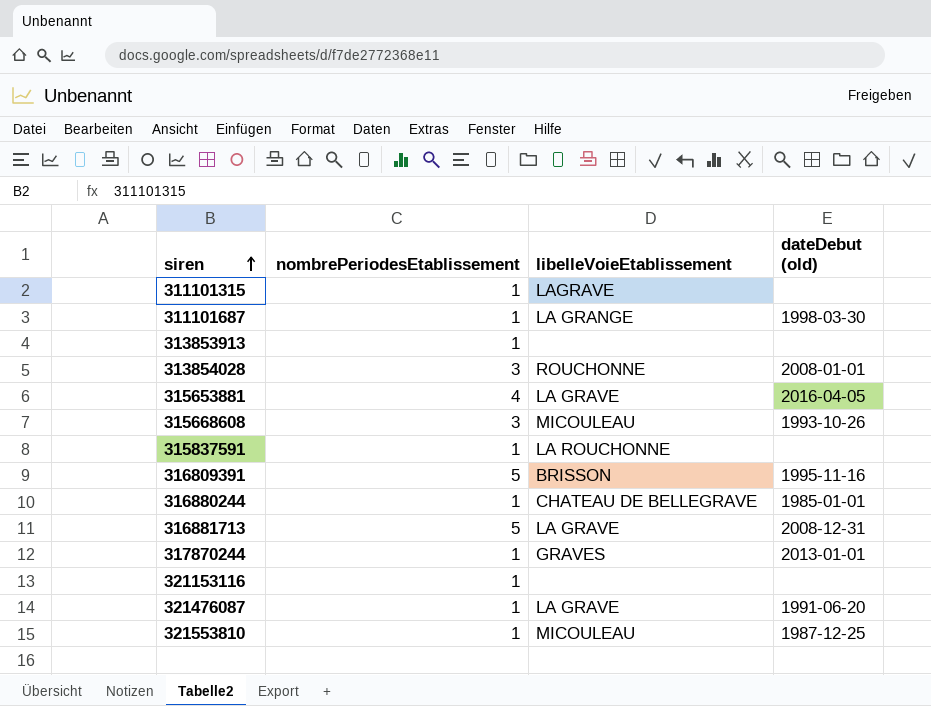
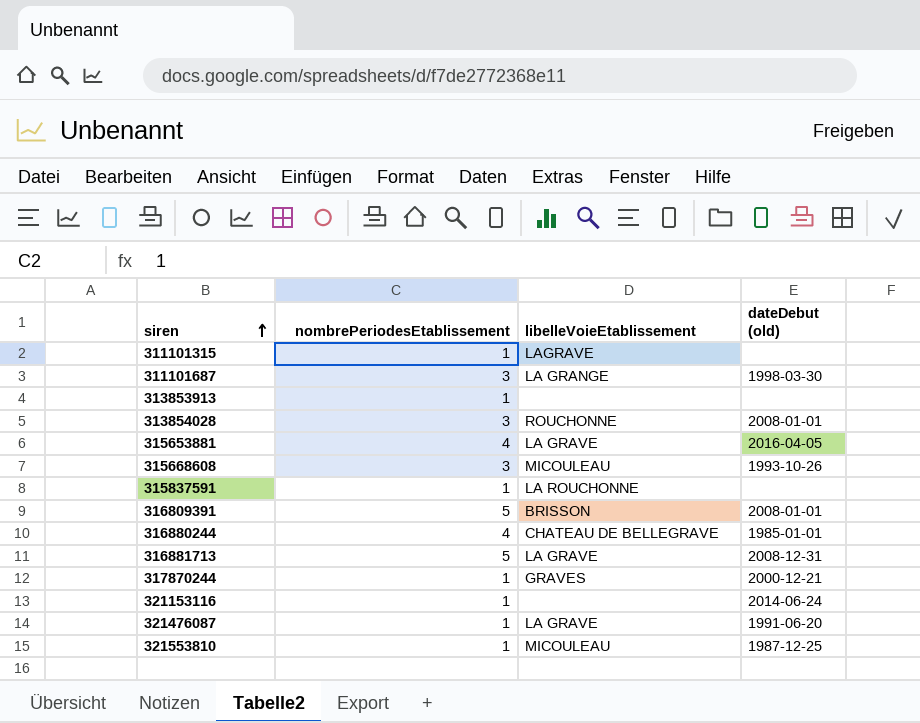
311101687 | nombrePeriodesEtablissement: 1 -> 3
316809391 | dateDebut (old): 1995-11-16 -> 2008-01-01
316880244 | nombrePeriodesEtablissement: 1 -> 4
317870244 | dateDebut (old): 2013-01-01 -> 2000-12-21
321153116 | dateDebut (old): none -> 2014-06-24

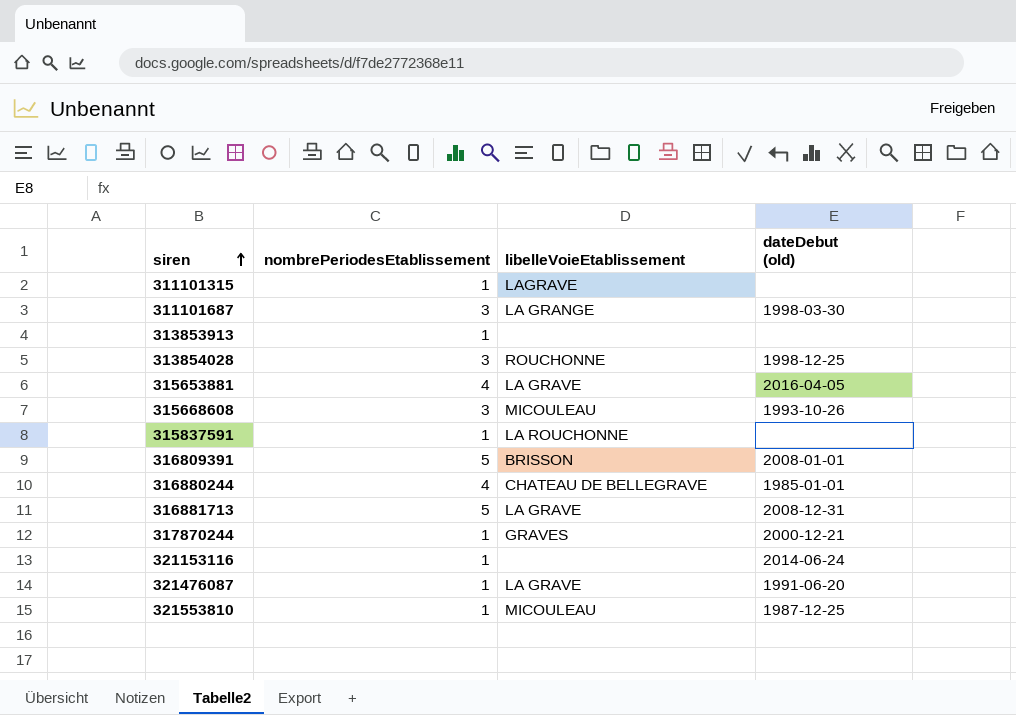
313854028 | dateDebut (old): 2008-01-01 -> 1998-12-25

